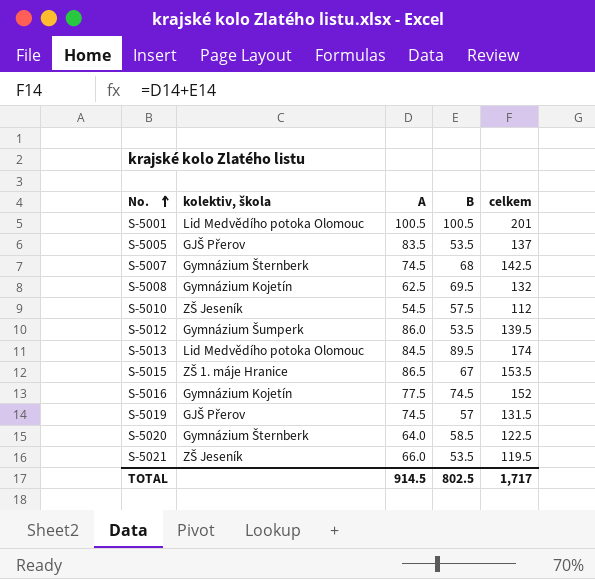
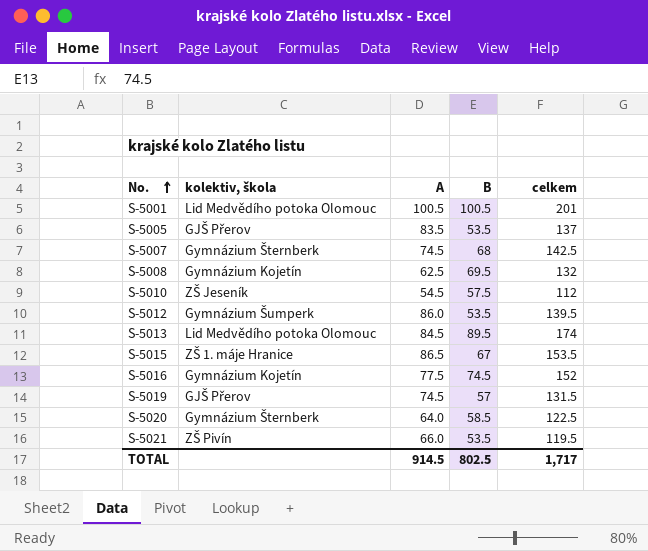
S-5021 | kolektiv, škola: ZŠ Jeseník -> ZŠ Pivín

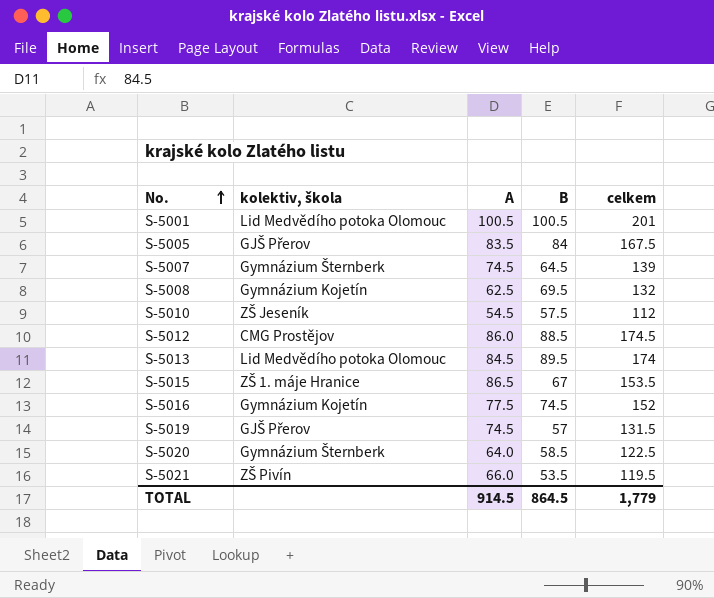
S-5005 | B: 53.5 -> 84
S-5005 | celkem: 137 -> 167.5
S-5007 | B: 68 -> 64.5
S-5007 | celkem: 142.5 -> 139
S-5012 | kolektiv, škola: Gymnázium Šumperk -> CMG Prostějov
S-5012 | B: 53.5 -> 88.5
S-5012 | celkem: 139.5 -> 174.5
TOTAL | B: 802.5 -> 864.5
TOTAL | celkem: 1,717 -> 1,779

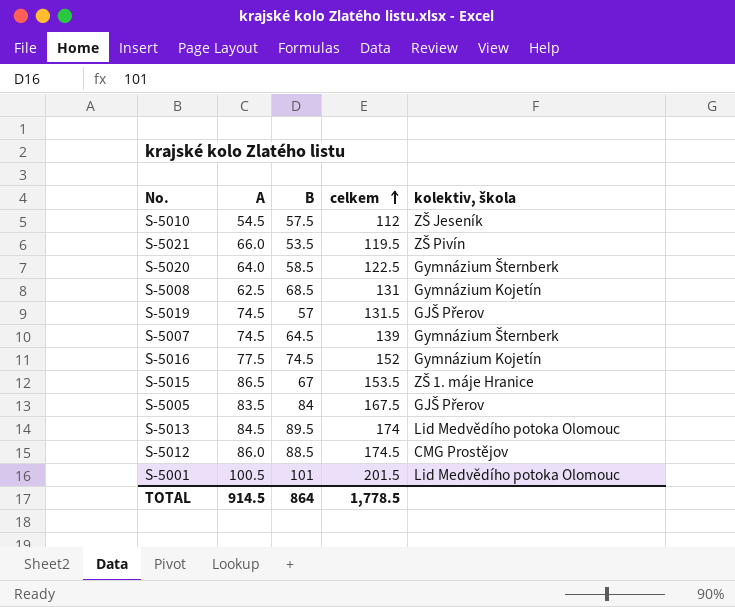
row order: No. ascending -> celkem ascending
column kolektiv, škola | position: 2 -> 5
S-5008 | B: 69.5 -> 68.5
S-5008 | celkem: 132 -> 131
S-5001 | B: 100.5 -> 101
S-5001 | celkem: 201 -> 201.5
TOTAL | B: 864.5 -> 864
TOTAL | celkem: 1,779 -> 1,778.5

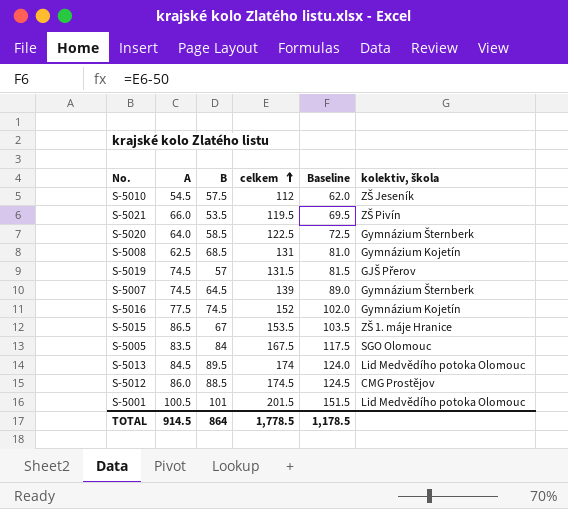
column Baseline | formula: none -> [celkem] - 50
S-5005 | kolektiv, škola: GJŠ Přerov -> SGO Olomouc

